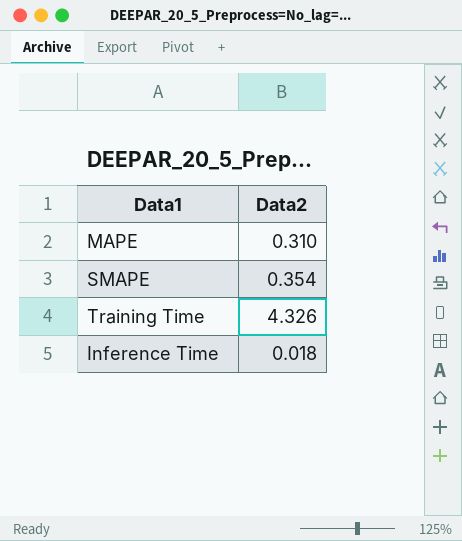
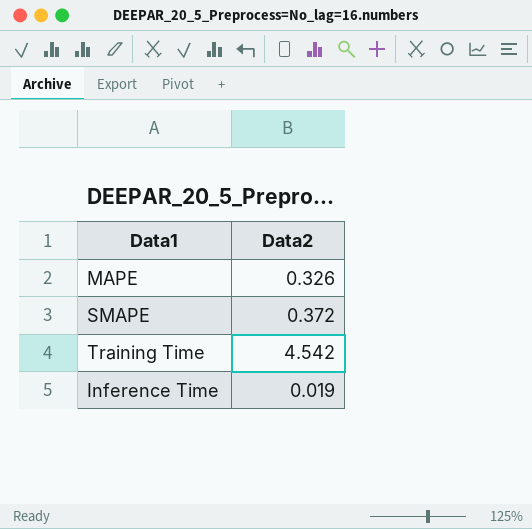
MAPE | Data2: 0.310 -> 0.326
SMAPE | Data2: 0.354 -> 0.372
Training Time | Data2: 4.326 -> 4.542
Inference Time | Data2: 0.018 -> 0.019

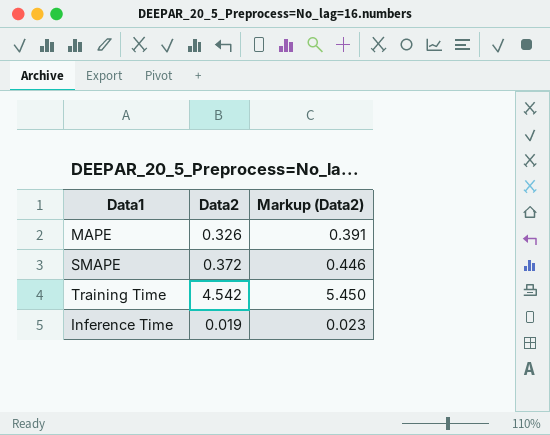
column Markup (Data2) | formula: none -> [Data2] * 1.2

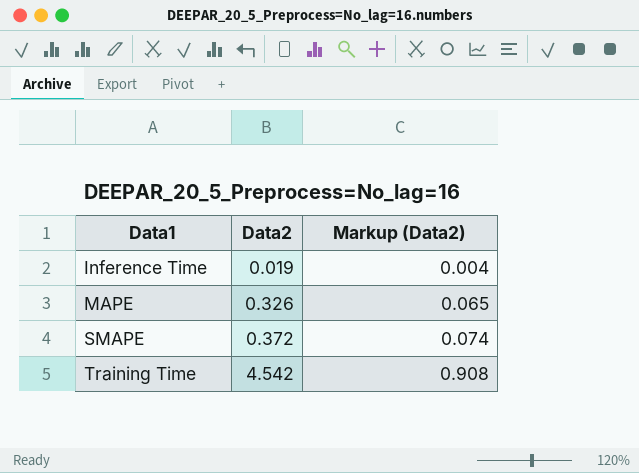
row order: none -> Data1 ascending
column Markup (Data2) | formula: [Data2] * 1.2 -> [Data2] * 0.2

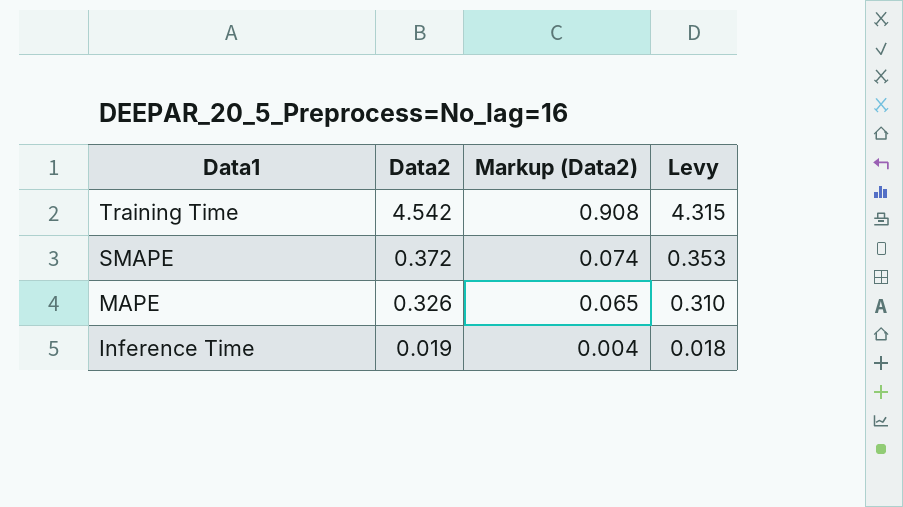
row order: Data1 ascending -> Data1 descending
column Levy | formula: none -> [Data2] * 0.95

